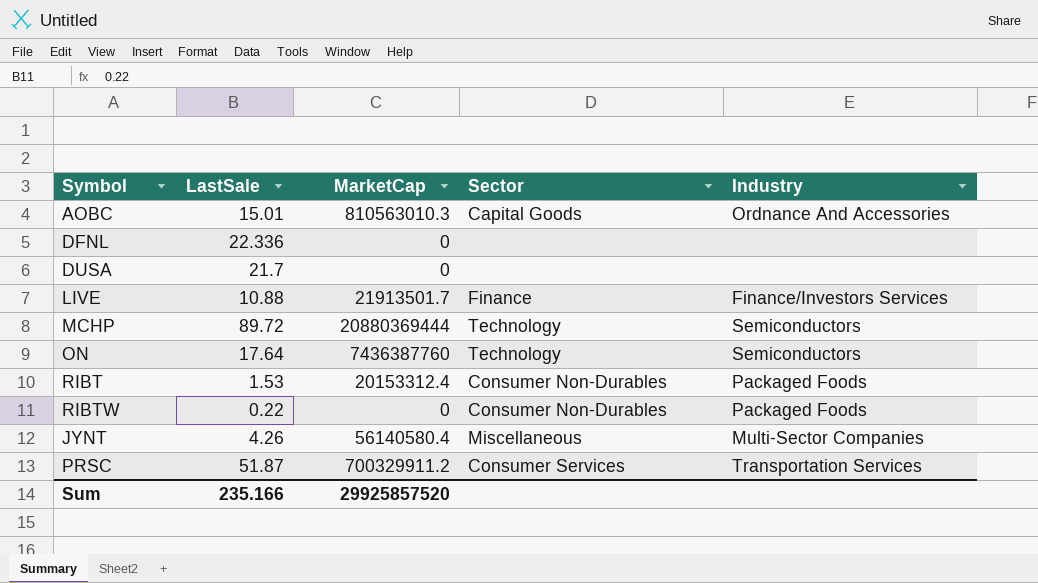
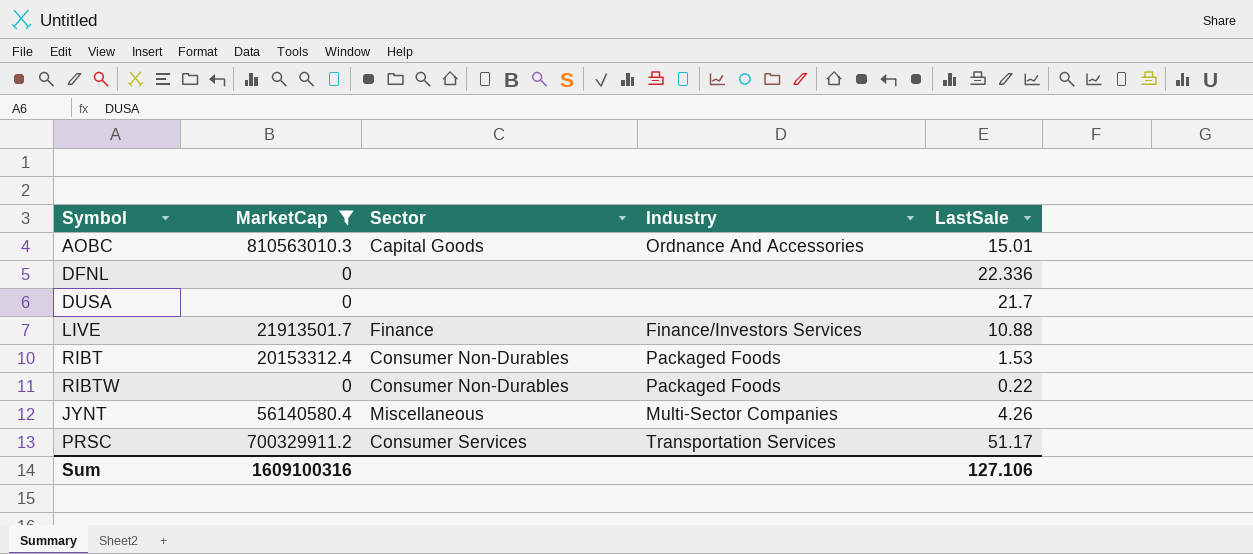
filter: none -> MarketCap <= 810563010.3
column LastSale | position: 2 -> 5
PRSC | LastSale: 51.87 -> 51.17
Sum | MarketCap: 29925857520 -> 1609100316
Sum | LastSale: 235.166 -> 127.106

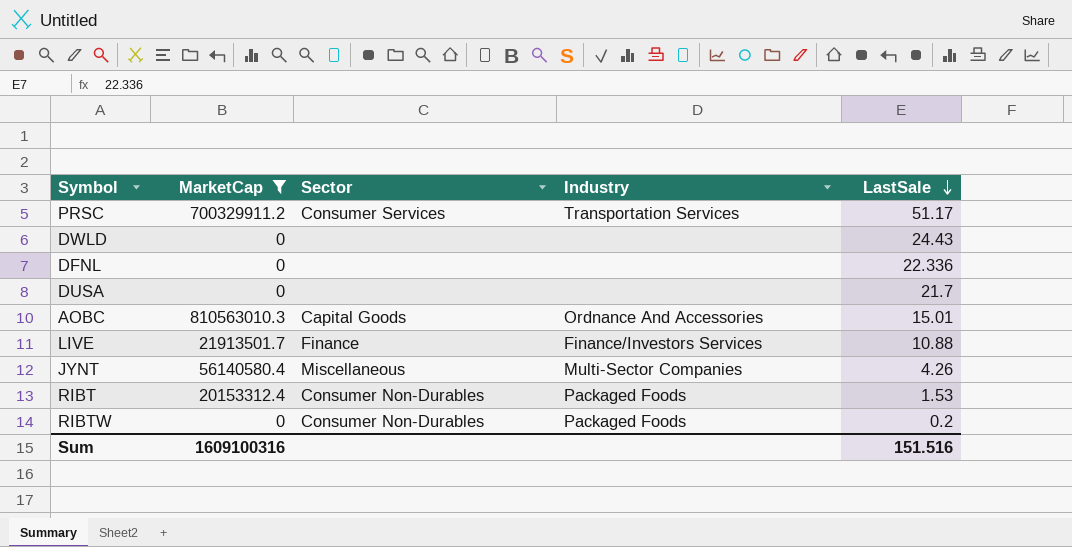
row order: none -> LastSale descending
row DWLD: none -> 0 | none | none | 24.43
RIBTW | LastSale: 0.22 -> 0.2
Sum | LastSale: 127.106 -> 151.516

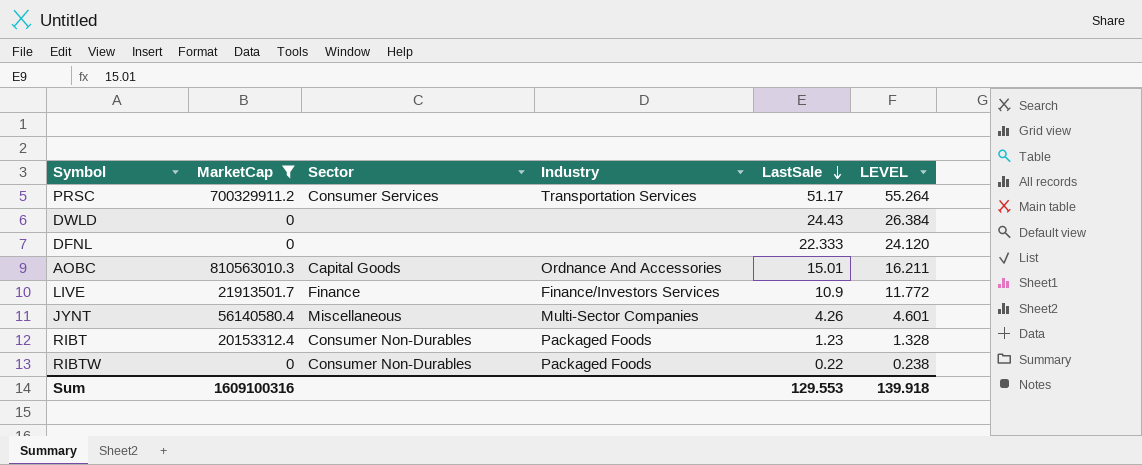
column LEVEL | formula: none -> [LastSale] * 1.08
row DUSA: 0 | none | none | 21.7 -> none
DFNL | LastSale: 22.336 -> 22.333
LIVE | LastSale: 10.88 -> 10.9
RIBT | LastSale: 1.53 -> 1.23
RIBTW | LastSale: 0.2 -> 0.22
Sum | LastSale: 151.516 -> 129.553

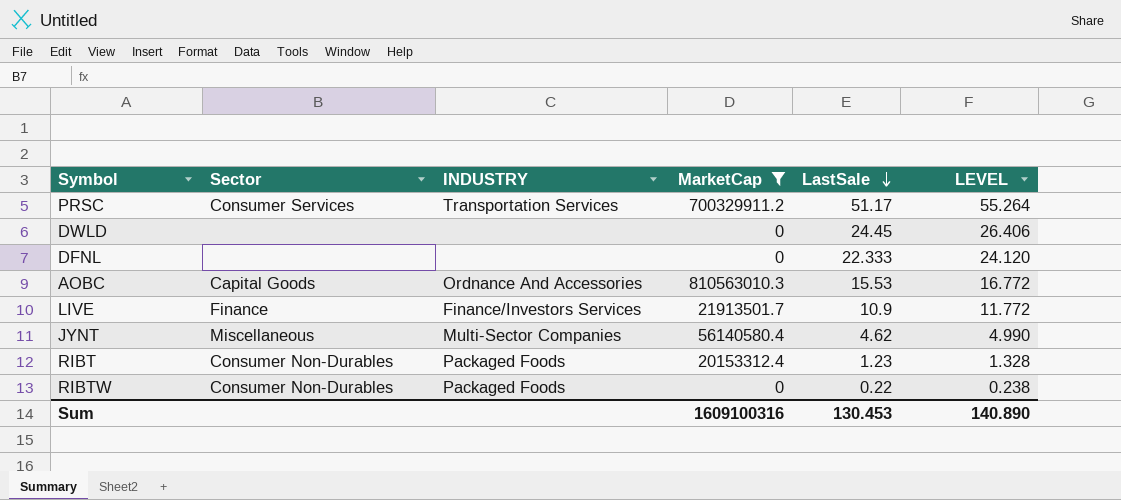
column name: Industry -> INDUSTRY
column MarketCap | position: 2 -> 4
DWLD | LastSale: 24.43 -> 24.45
DWLD | LEVEL: 26.384 -> 26.406
AOBC | LastSale: 15.01 -> 15.53
AOBC | LEVEL: 16.211 -> 16.772
JYNT | LastSale: 4.26 -> 4.62
JYNT | LEVEL: 4.601 -> 4.990
Sum | LastSale: 129.553 -> 130.453
Sum | LEVEL: 139.918 -> 140.890

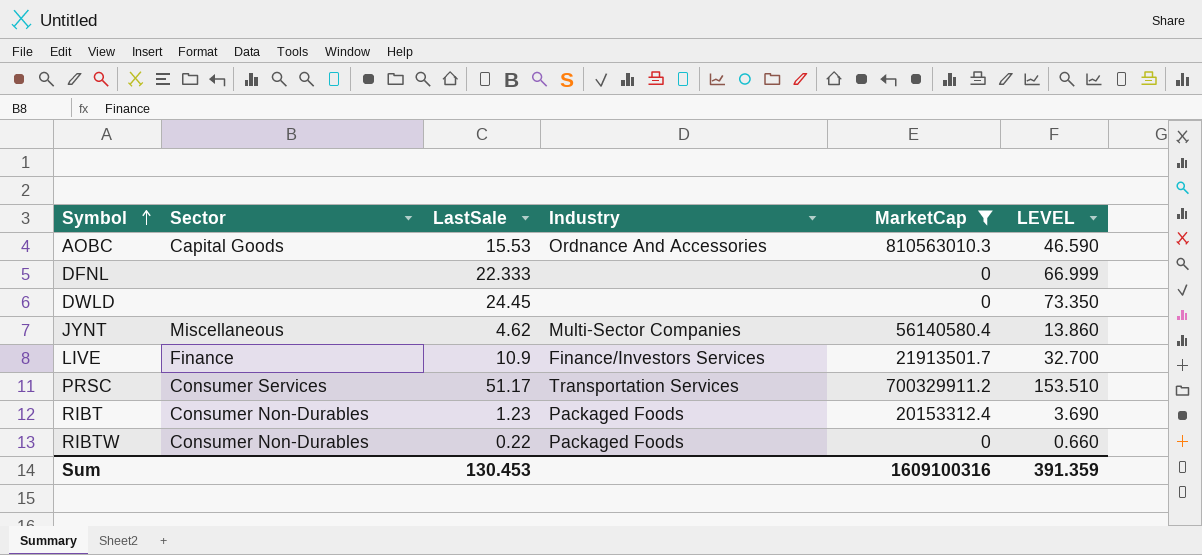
row order: LastSale descending -> Symbol ascending
column LastSale | position: 5 -> 3
column name: INDUSTRY -> Industry
column LEVEL | formula: [LastSale] * 1.08 -> [LastSale] * 3
Sum | LEVEL: 140.890 -> 391.359

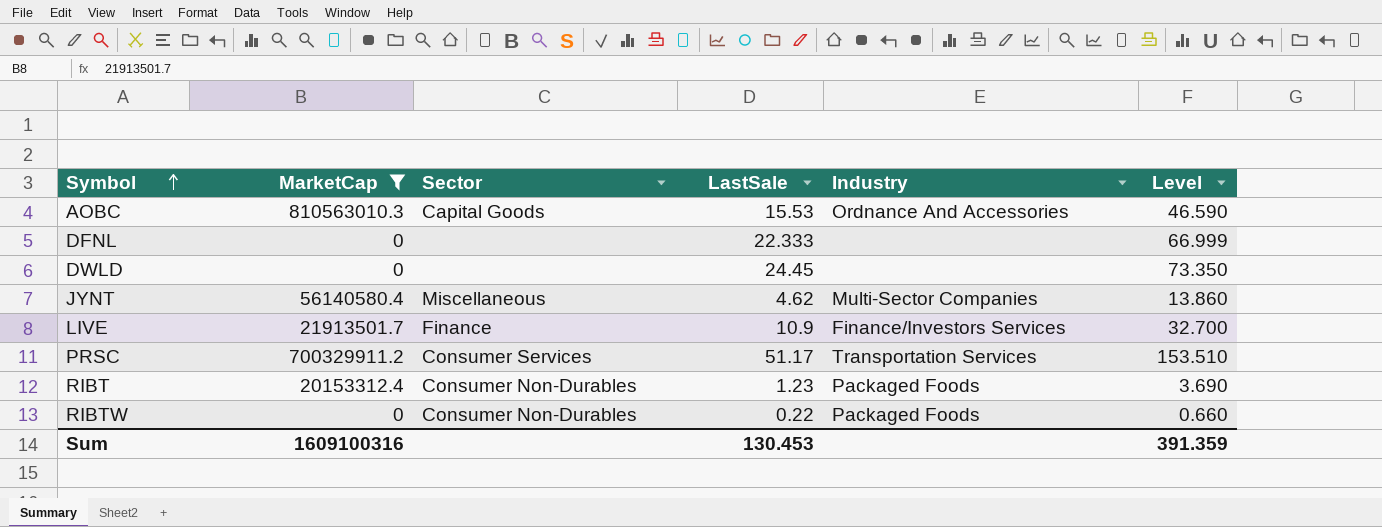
column MarketCap | position: 5 -> 2
column name: LEVEL -> Level

